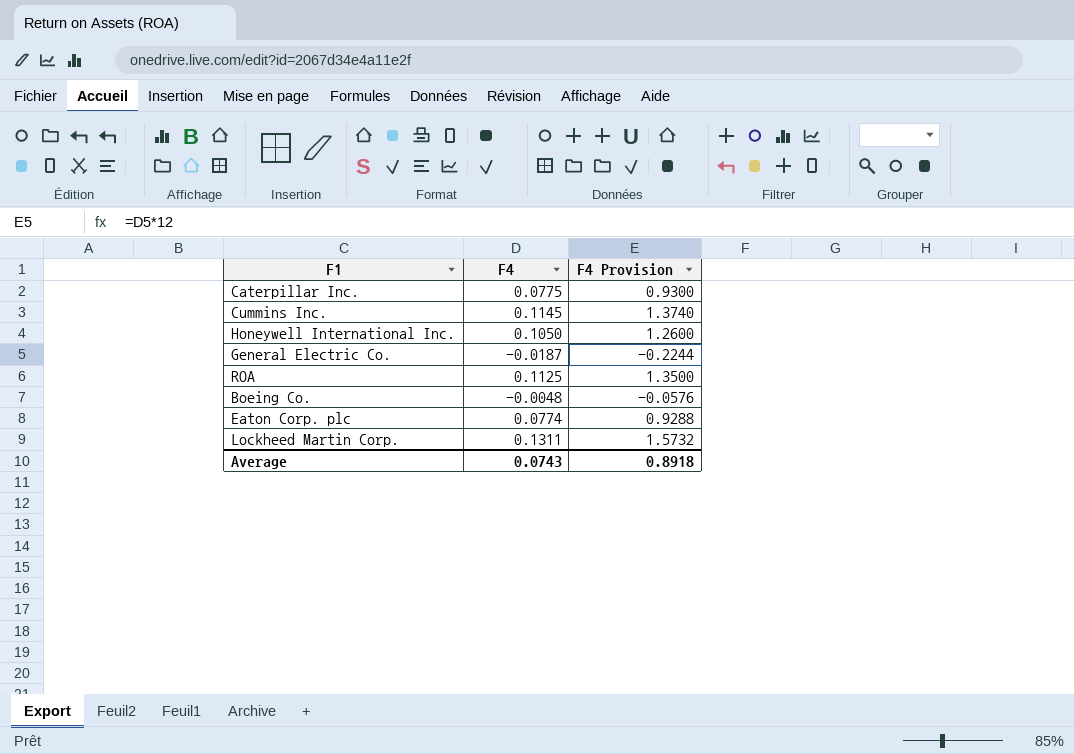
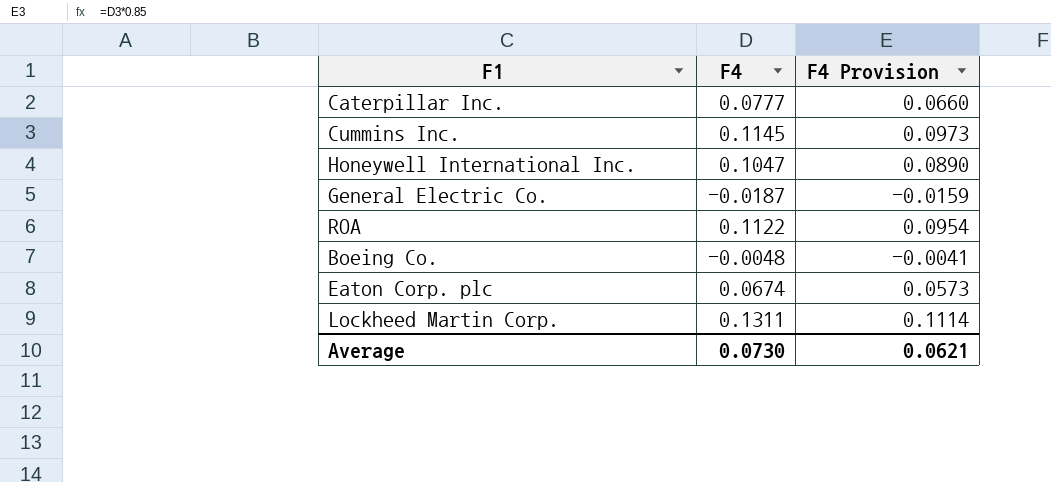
column F4 Provision | formula: [F4] * 12 -> [F4] * 0.85
Caterpillar Inc. | F4: 0.0775 -> 0.0777
Honeywell International Inc. | F4: 0.1050 -> 0.1047
ROA | F4: 0.1125 -> 0.1122
Eaton Corp. plc | F4: 0.0774 -> 0.0674
Average | F4: 0.0743 -> 0.0730
Average | F4 Provision: 0.8918 -> 0.0621

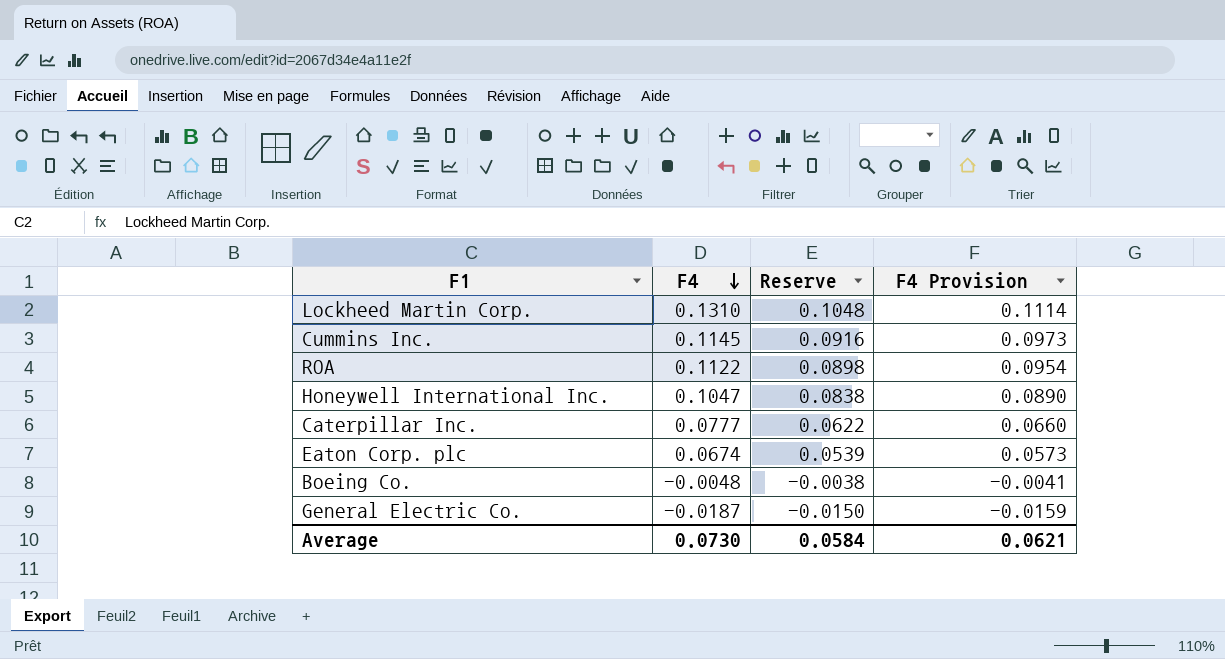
row order: none -> F4 descending
column Reserve | formula: none -> [F4] * 0.8
Lockheed Martin Corp. | F4: 0.1311 -> 0.1310

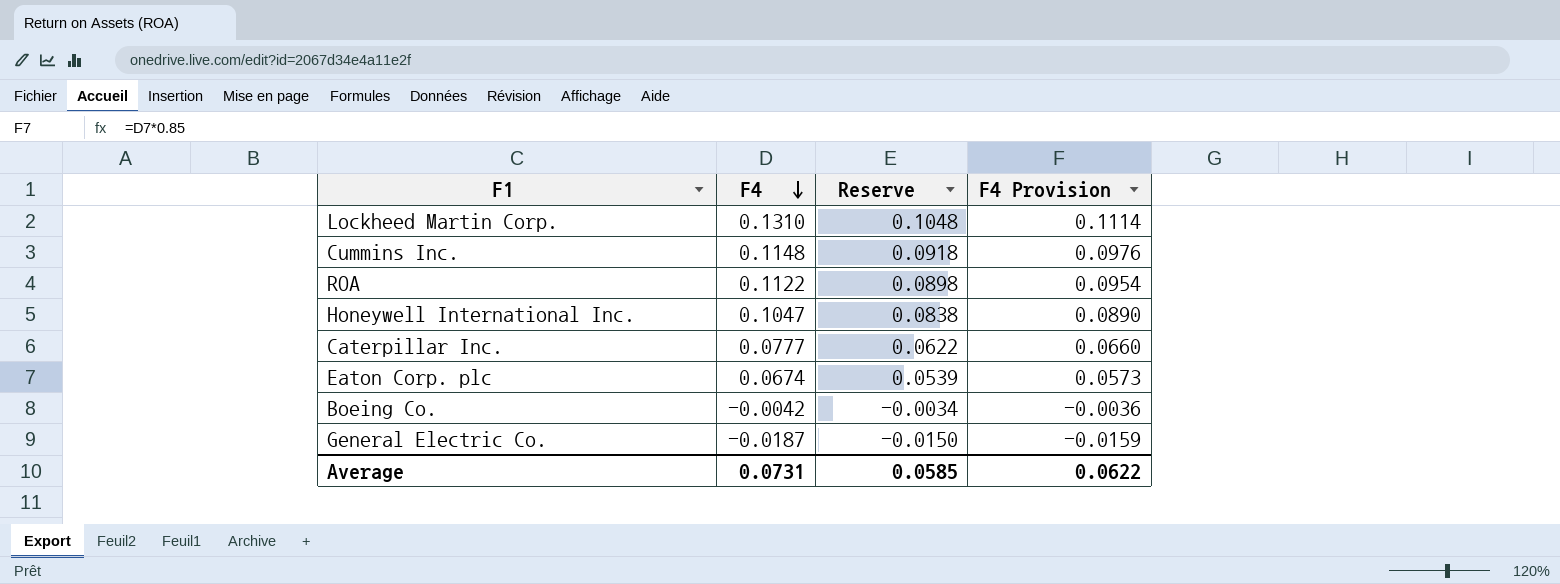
Cummins Inc. | F4: 0.1145 -> 0.1148
Cummins Inc. | Reserve: 0.0916 -> 0.0918
Cummins Inc. | F4 Provision: 0.0973 -> 0.0976
Boeing Co. | F4: -0.0048 -> -0.0042
Boeing Co. | Reserve: -0.0038 -> -0.0034
Boeing Co. | F4 Provision: -0.0041 -> -0.0036
Average | F4: 0.0730 -> 0.0731
Average | Reserve: 0.0584 -> 0.0585
Average | F4 Provision: 0.0621 -> 0.0622

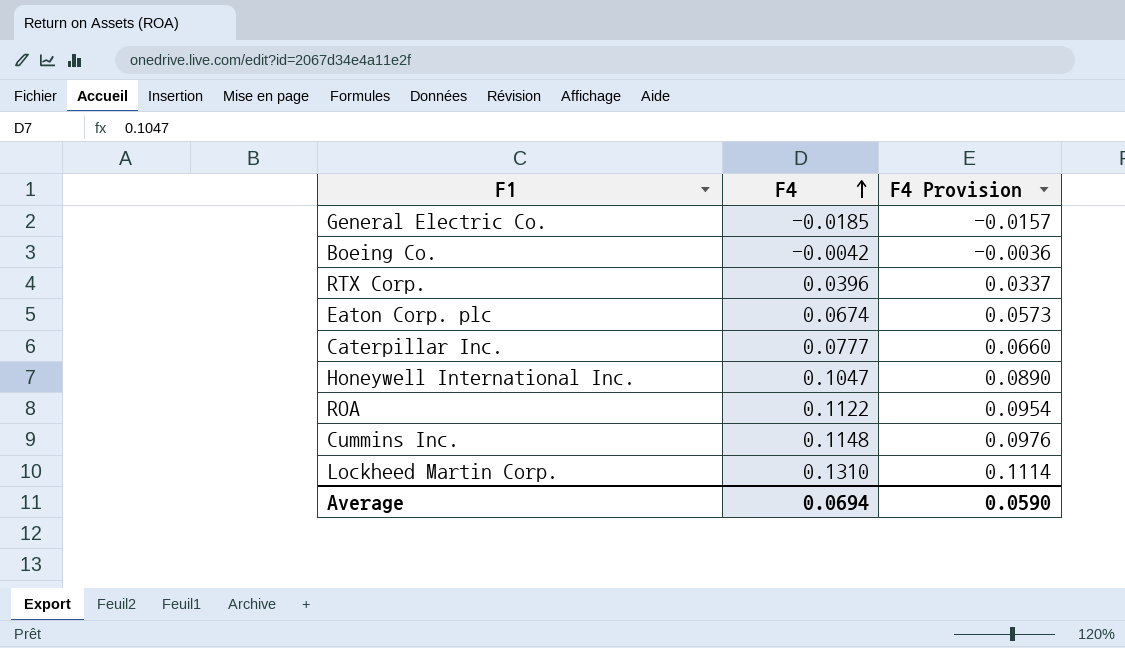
row order: F4 descending -> F4 ascending
column Reserve | formula: [F4] * 0.8 -> none
General Electric Co. | F4: -0.0187 -> -0.0185
General Electric Co. | F4 Provision: -0.0159 -> -0.0157
row RTX Corp.: none -> 0.0396 | 0.0337
Average | F4: 0.0731 -> 0.0694
Average | F4 Provision: 0.0622 -> 0.0590

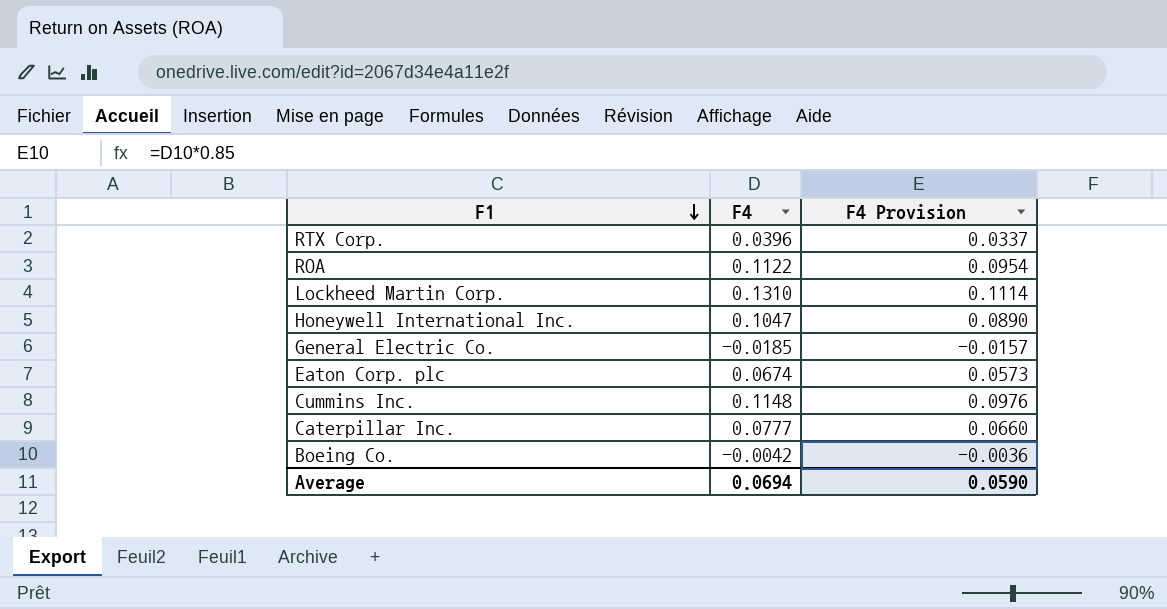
row order: F4 ascending -> F1 descending

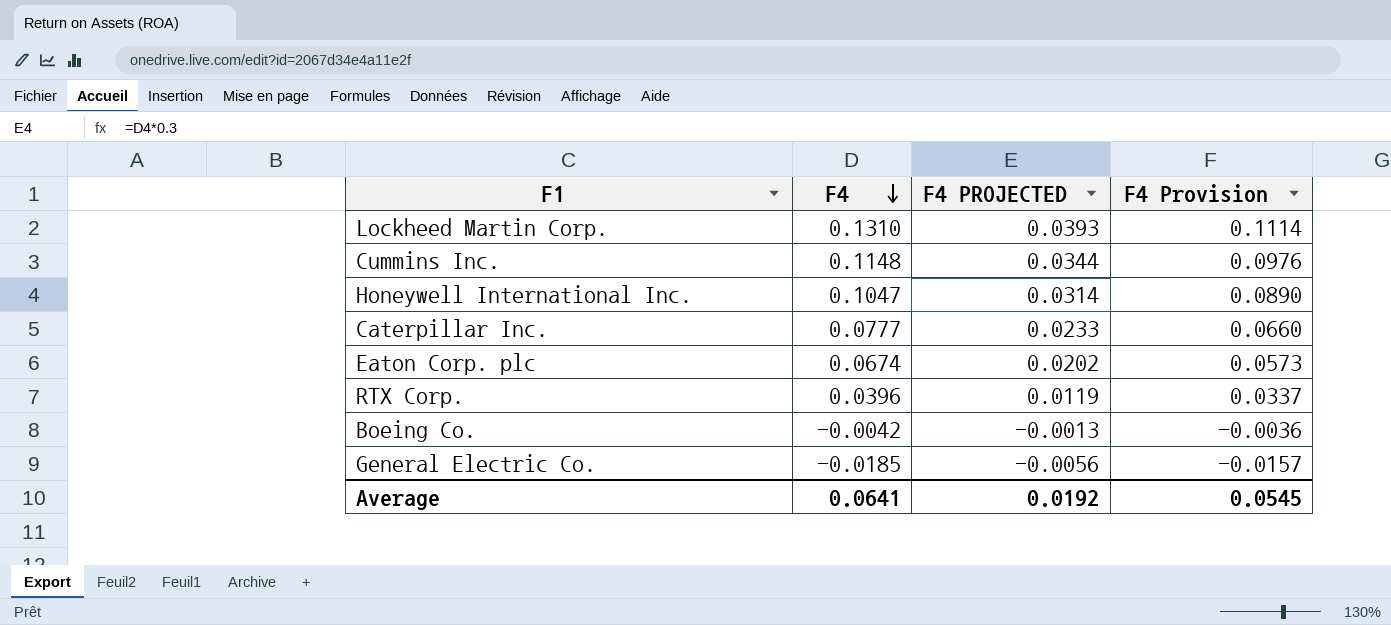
row order: F1 descending -> F4 descending
column F4 PROJECTED | formula: none -> [F4] * 0.3
row ROA: 0.1122 | 0.0954 -> none
Average | F4: 0.0694 -> 0.0641
Average | F4 Provision: 0.0590 -> 0.0545

